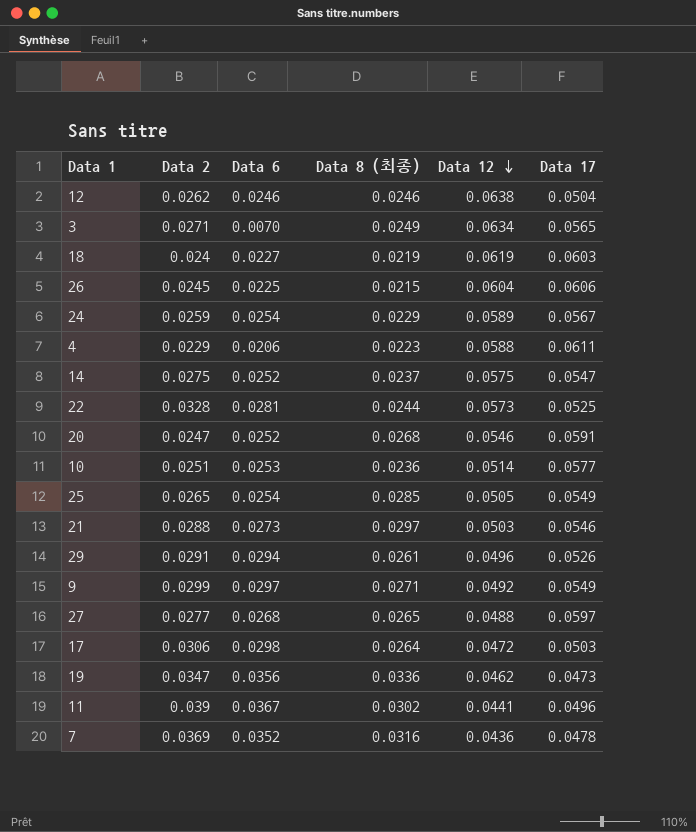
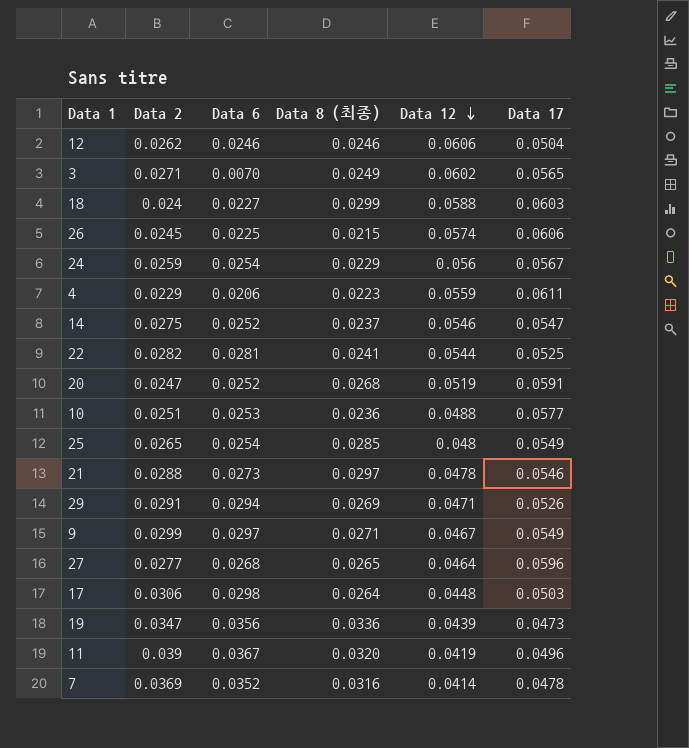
12 | Data 12: 0.0638 -> 0.0606
3 | Data 12: 0.0634 -> 0.0602
18 | Data 8 (최종): 0.0219 -> 0.0299
18 | Data 12: 0.0619 -> 0.0588
26 | Data 12: 0.0604 -> 0.0574
24 | Data 12: 0.0589 -> 0.056
4 | Data 12: 0.0588 -> 0.0559
14 | Data 12: 0.0575 -> 0.0546
22 | Data 2: 0.0328 -> 0.0282
22 | Data 8 (최종): 0.0244 -> 0.0241
22 | Data 12: 0.0573 -> 0.0544
20 | Data 12: 0.0546 -> 0.0519
10 | Data 12: 0.0514 -> 0.0488
25 | Data 12: 0.0505 -> 0.048
21 | Data 12: 0.0503 -> 0.0478
29 | Data 8 (최종): 0.0261 -> 0.0269
29 | Data 12: 0.0496 -> 0.0471
9 | Data 12: 0.0492 -> 0.0467
27 | Data 12: 0.0488 -> 0.0464
27 | Data 17: 0.0597 -> 0.0596
17 | Data 12: 0.0472 -> 0.0448
19 | Data 12: 0.0462 -> 0.0439
11 | Data 8 (최종): 0.0302 -> 0.0320
11 | Data 12: 0.0441 -> 0.0419
7 | Data 12: 0.0436 -> 0.0414

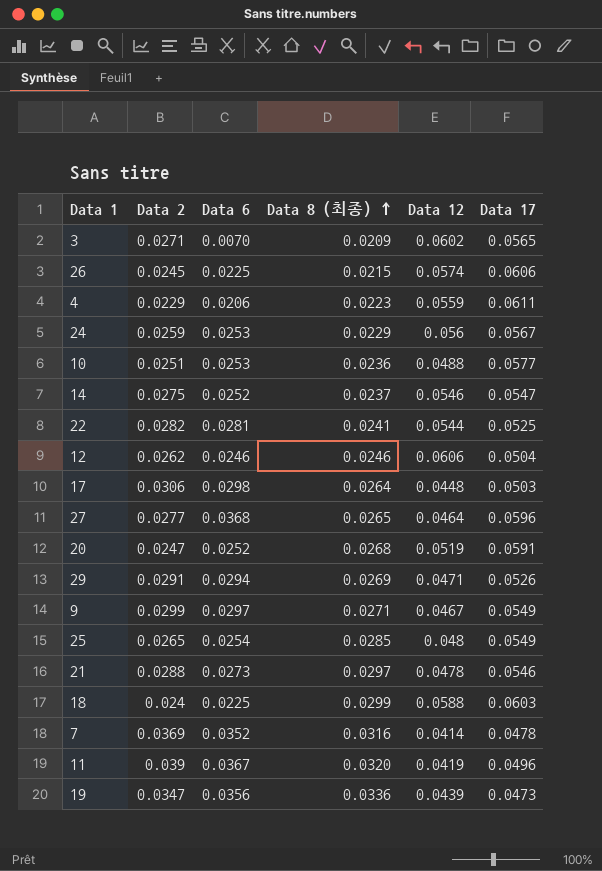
row order: Data 12 descending -> Data 8 (최종) ascending
3 | Data 8 (최종): 0.0249 -> 0.0209
24 | Data 6: 0.0254 -> 0.0253
27 | Data 6: 0.0268 -> 0.0368
18 | Data 6: 0.0227 -> 0.0225

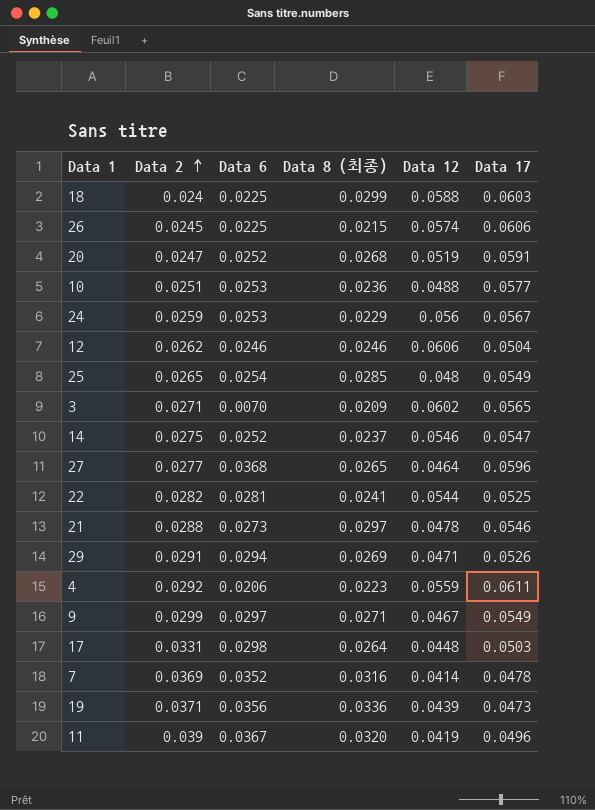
row order: Data 8 (최종) ascending -> Data 2 ascending
4 | Data 2: 0.0229 -> 0.0292
17 | Data 2: 0.0306 -> 0.0331
19 | Data 2: 0.0347 -> 0.0371

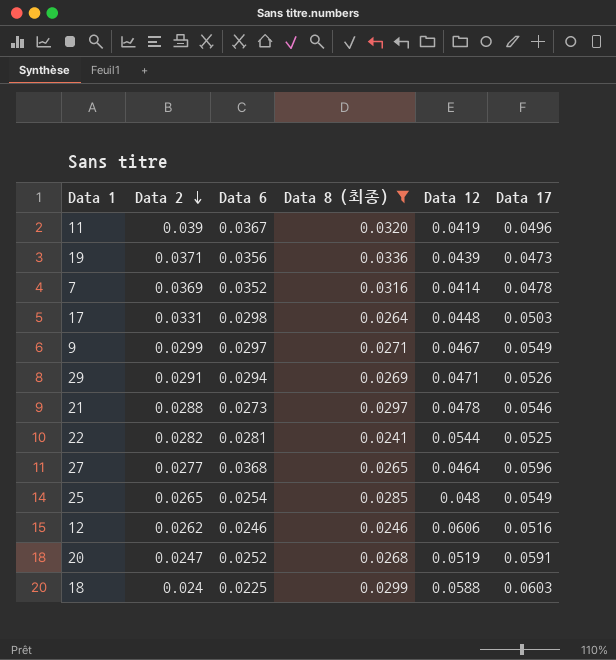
filter: none -> Data 8 (최종) >= 0.0241
row order: Data 2 ascending -> Data 2 descending
12 | Data 17: 0.0504 -> 0.0516

